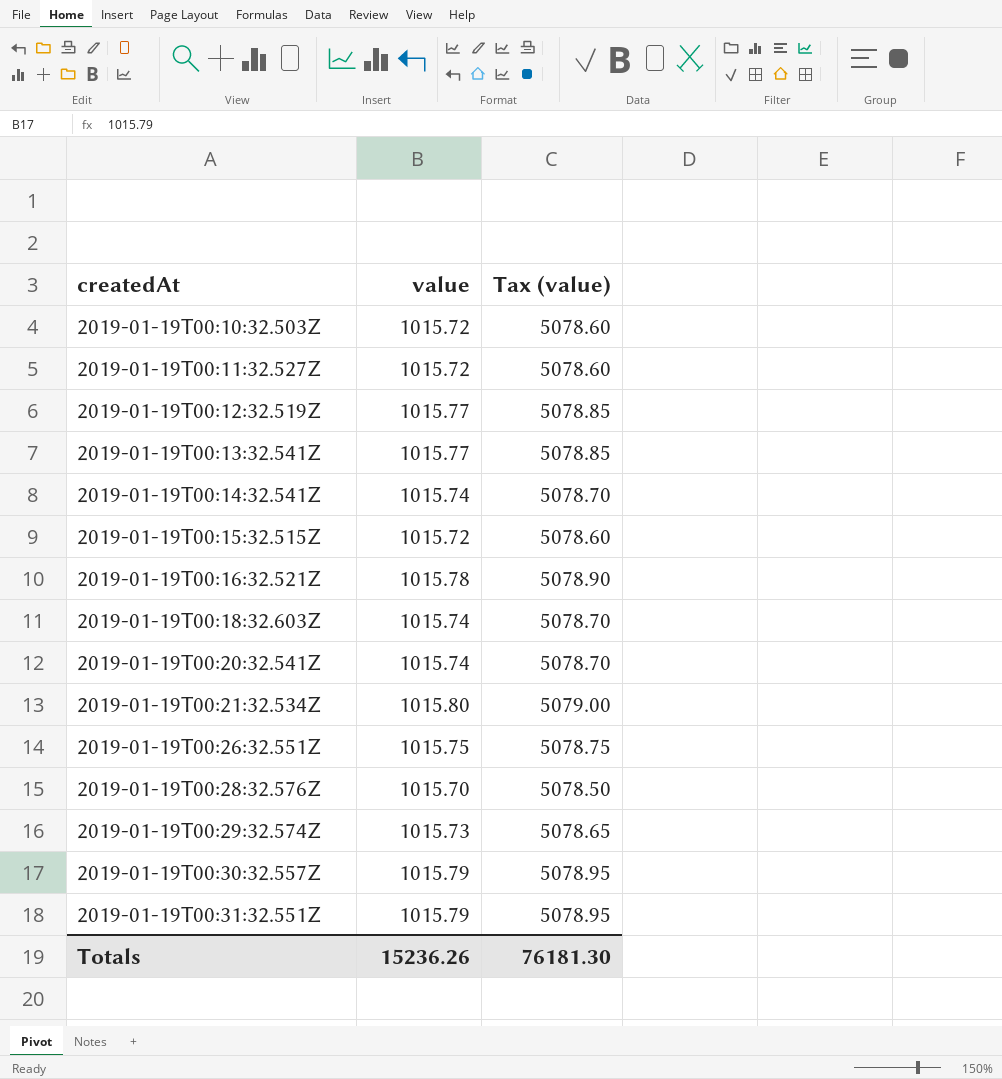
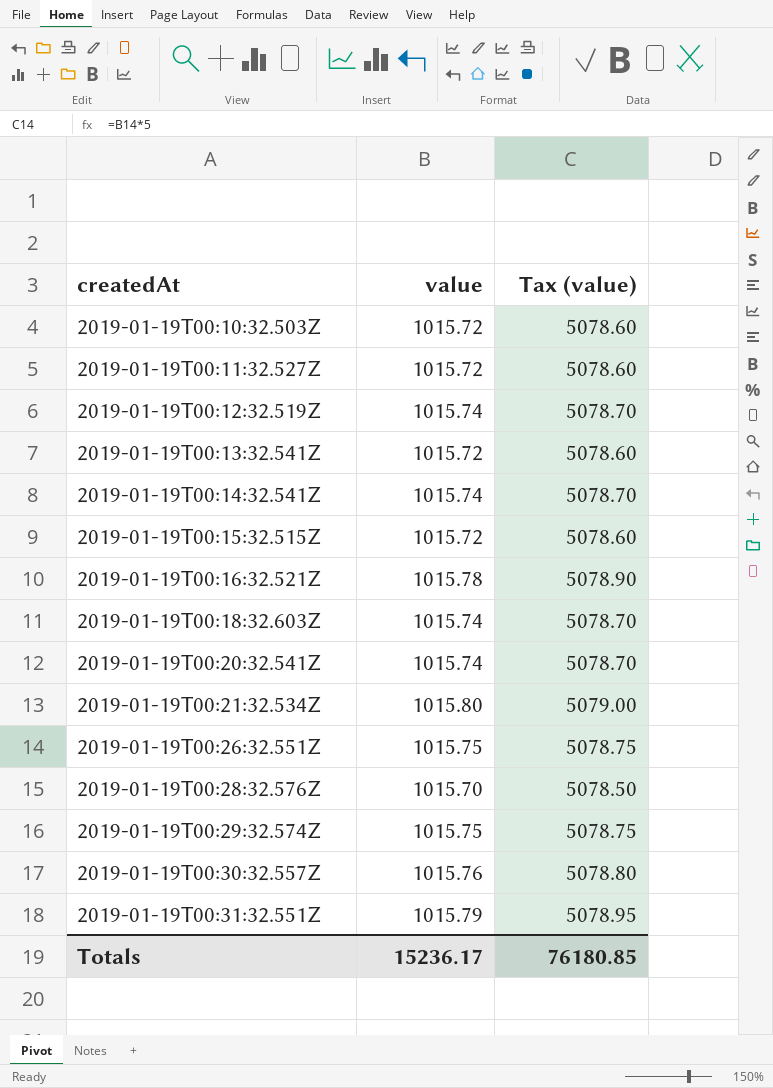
2019-01-19T00:12:32.519Z | value: 1015.77 -> 1015.74
2019-01-19T00:12:32.519Z | Tax (value): 5078.85 -> 5078.70
2019-01-19T00:13:32.541Z | value: 1015.77 -> 1015.72
2019-01-19T00:13:32.541Z | Tax (value): 5078.85 -> 5078.60
2019-01-19T00:29:32.574Z | value: 1015.73 -> 1015.75
2019-01-19T00:29:32.574Z | Tax (value): 5078.65 -> 5078.75
2019-01-19T00:30:32.557Z | value: 1015.79 -> 1015.76
2019-01-19T00:30:32.557Z | Tax (value): 5078.95 -> 5078.80
Totals | value: 15236.26 -> 15236.17
Totals | Tax (value): 76181.30 -> 76180.85

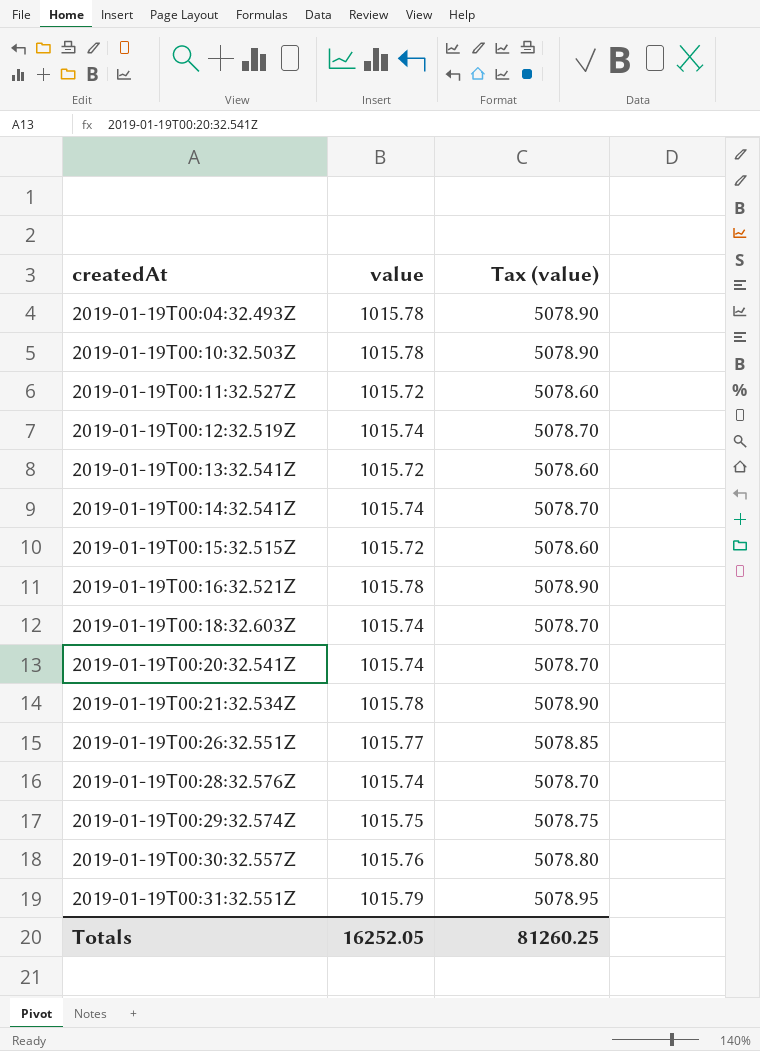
row 2019-01-19T00:04:32.493Z: none -> 1015.78 | 5078.90
2019-01-19T00:10:32.503Z | value: 1015.72 -> 1015.78
2019-01-19T00:10:32.503Z | Tax (value): 5078.60 -> 5078.90
2019-01-19T00:21:32.534Z | value: 1015.80 -> 1015.78
2019-01-19T00:21:32.534Z | Tax (value): 5079.00 -> 5078.90
2019-01-19T00:26:32.551Z | value: 1015.75 -> 1015.77
2019-01-19T00:26:32.551Z | Tax (value): 5078.75 -> 5078.85
2019-01-19T00:28:32.576Z | value: 1015.70 -> 1015.74
2019-01-19T00:28:32.576Z | Tax (value): 5078.50 -> 5078.70
Totals | value: 15236.17 -> 16252.05
Totals | Tax (value): 76180.85 -> 81260.25

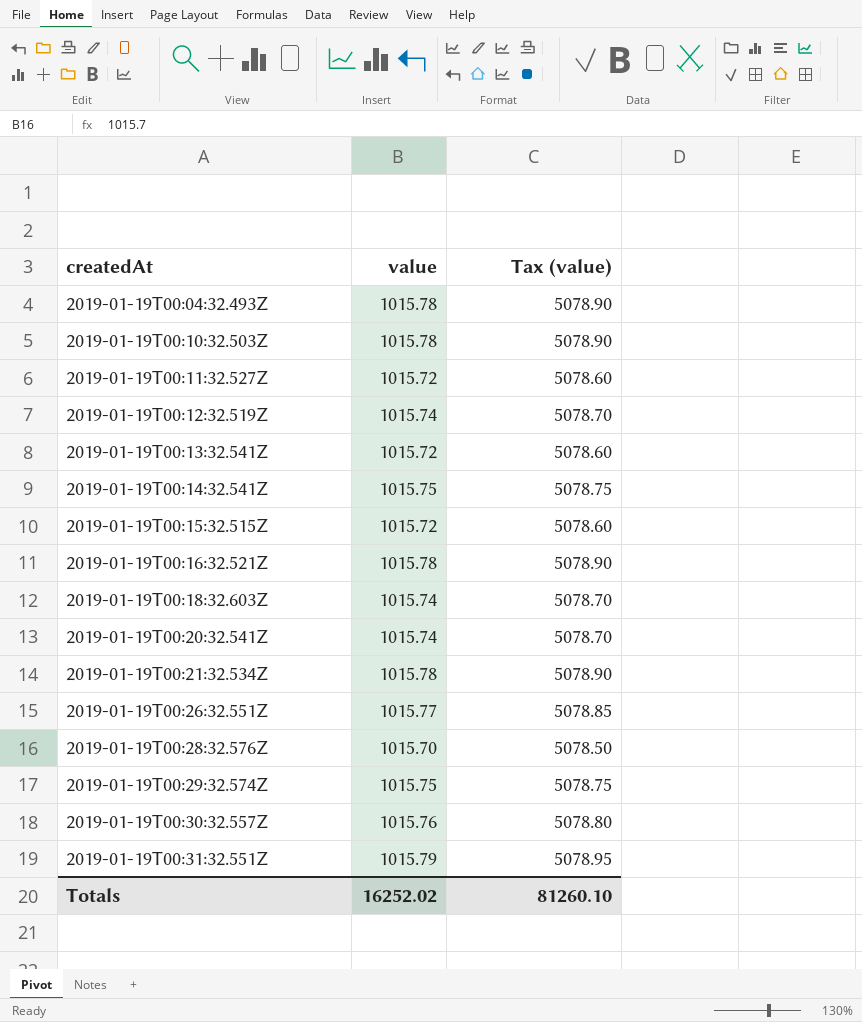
2019-01-19T00:14:32.541Z | value: 1015.74 -> 1015.75
2019-01-19T00:14:32.541Z | Tax (value): 5078.70 -> 5078.75
2019-01-19T00:28:32.576Z | value: 1015.74 -> 1015.70
2019-01-19T00:28:32.576Z | Tax (value): 5078.70 -> 5078.50
Totals | value: 16252.05 -> 16252.02
Totals | Tax (value): 81260.25 -> 81260.10

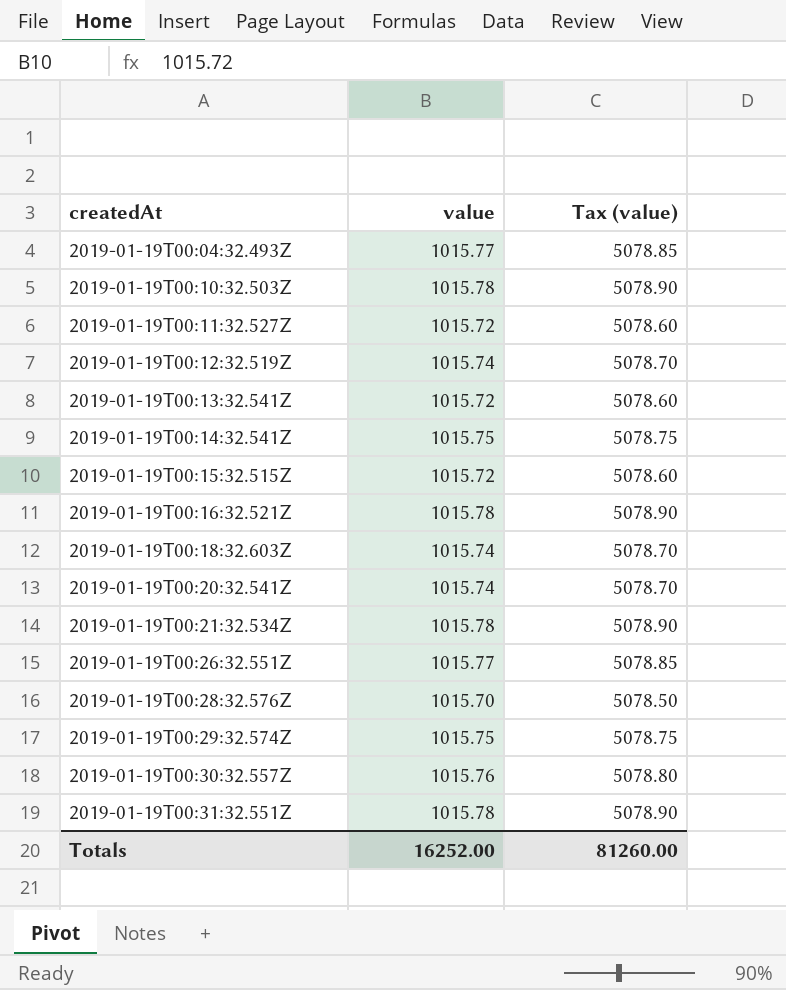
2019-01-19T00:04:32.493Z | value: 1015.78 -> 1015.77
2019-01-19T00:04:32.493Z | Tax (value): 5078.90 -> 5078.85
2019-01-19T00:31:32.551Z | value: 1015.79 -> 1015.78
2019-01-19T00:31:32.551Z | Tax (value): 5078.95 -> 5078.90
Totals | value: 16252.02 -> 16252.00
Totals | Tax (value): 81260.10 -> 81260.00

